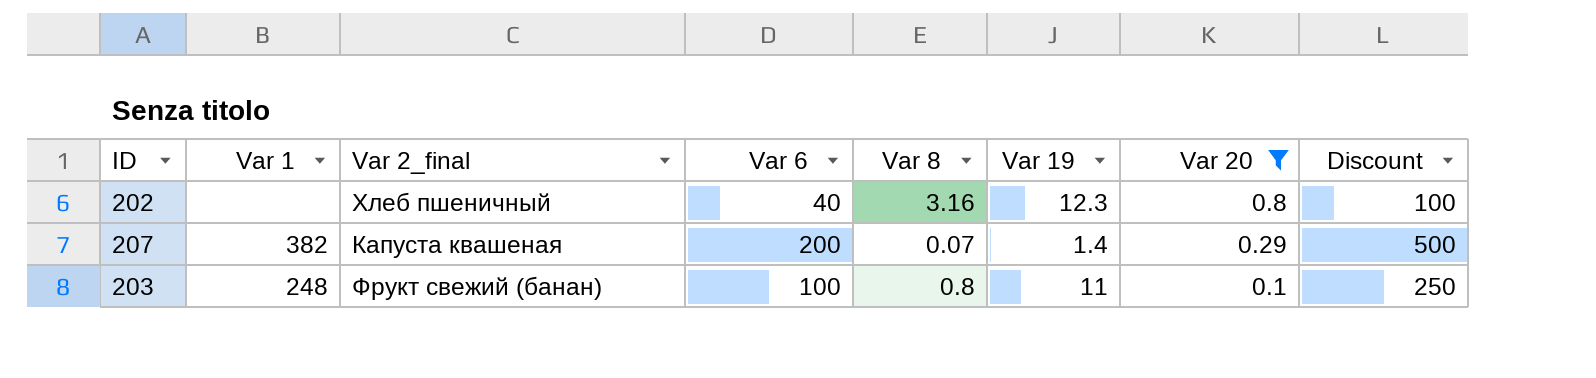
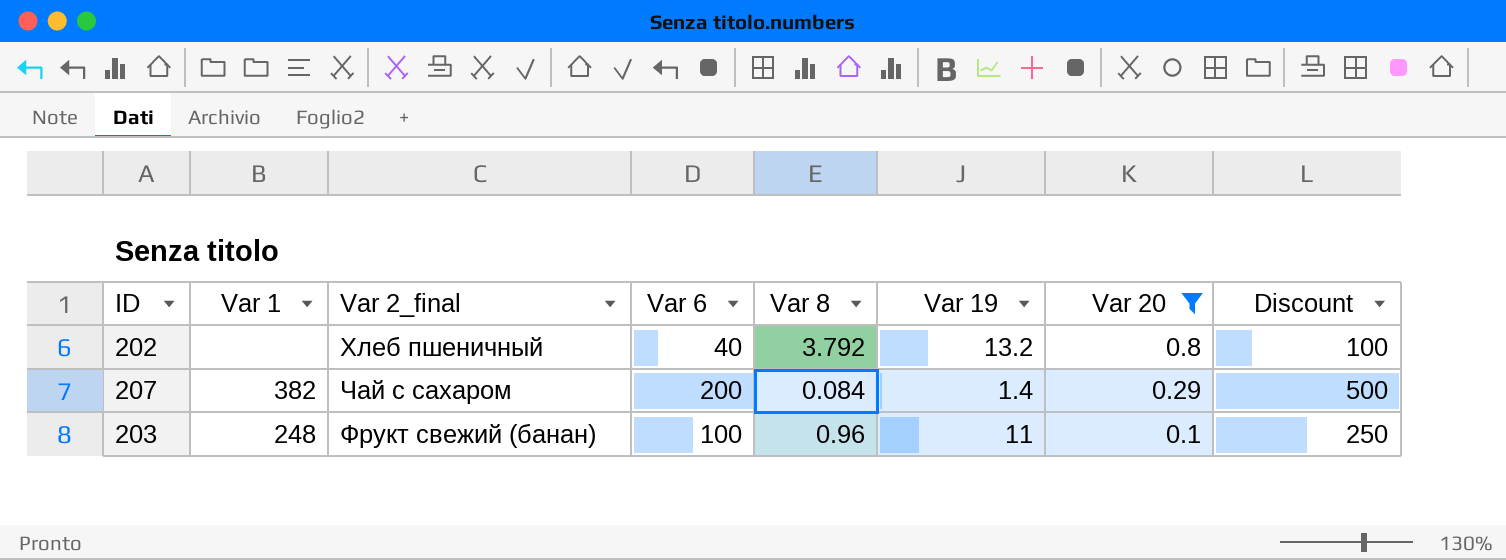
202 | Var 8: 3.16 -> 3.792
202 | Var 19: 12.3 -> 13.2
207 | Var 2_final: Капуста квашеная -> Чай с сахаром
207 | Var 8: 0.07 -> 0.084
203 | Var 8: 0.8 -> 0.96

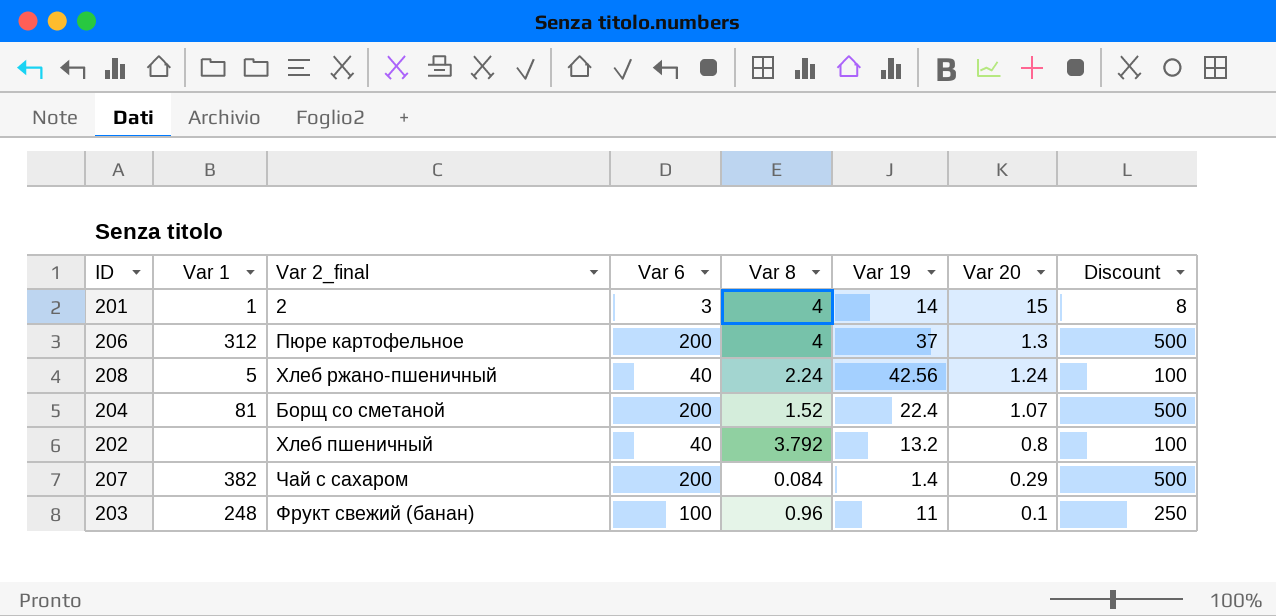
filter: Var 20 <= 0.8 -> none

